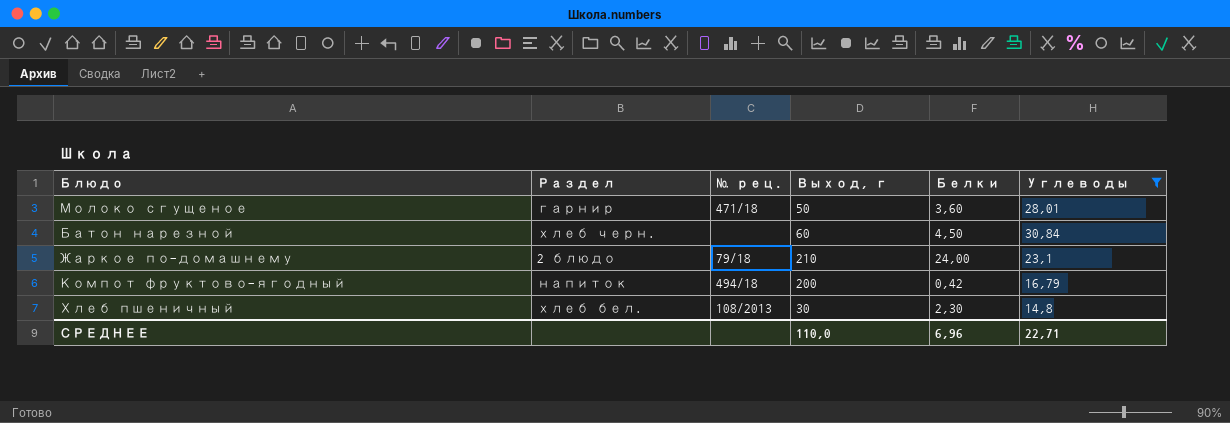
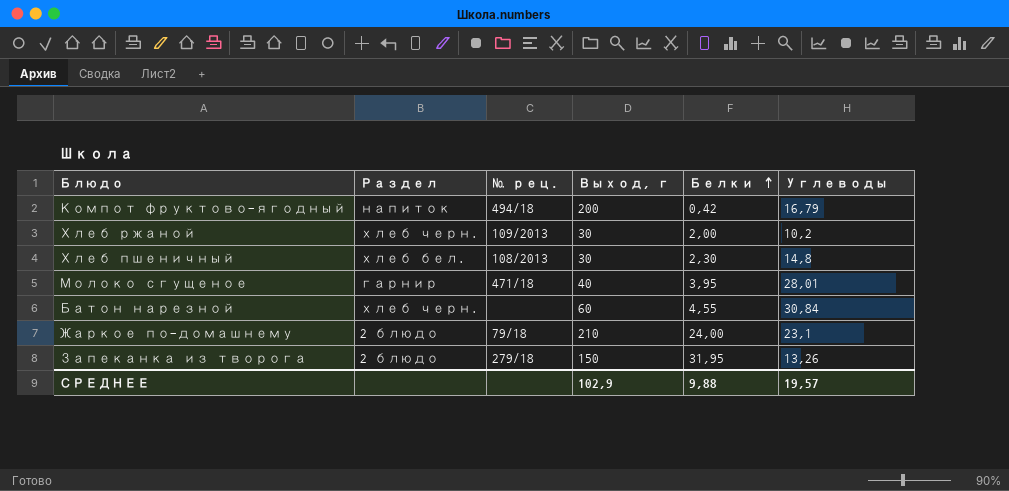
filter: Углеводы >= 14,8 -> none
row order: none -> Белки ascending
Молоко сгущеное | Выход, г: 50 -> 40
Молоко сгущеное | Белки: 3,60 -> 3,95
Батон нарезной | Белки: 4,50 -> 4,55
СРЕДНЕЕ | Выход, г: 110,0 -> 102,9
СРЕДНЕЕ | Белки: 6,96 -> 9,88
СРЕДНЕЕ | Углеводы: 22,71 -> 19,57

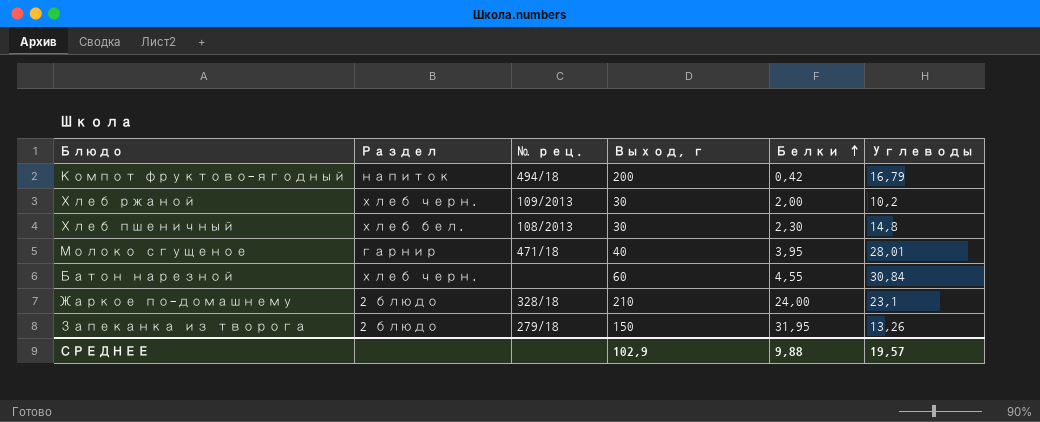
Жаркое по-домашнему | № рец.: 79/18 -> 328/18

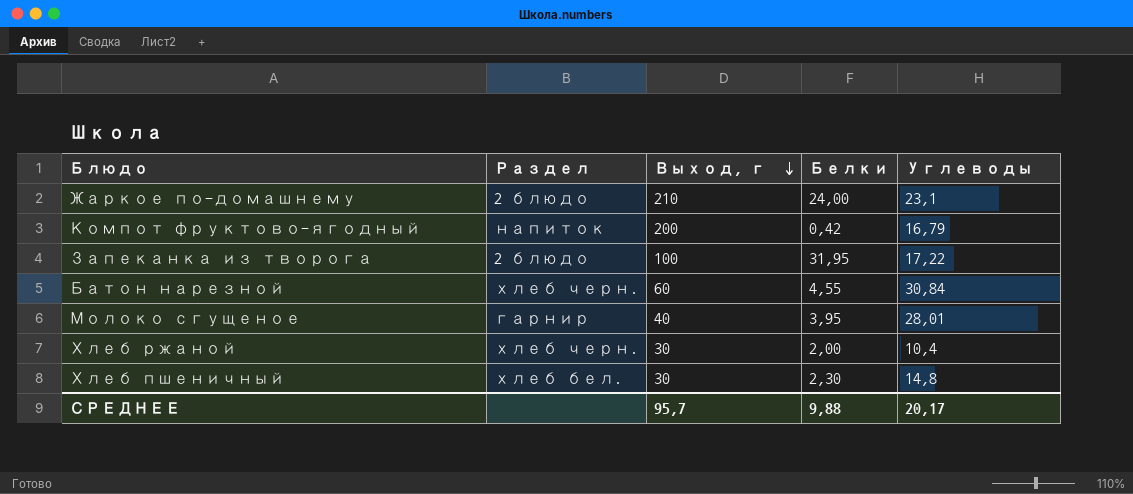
row order: Белки ascending -> Выход, г descending
column № рец. | position: 3 -> none
Запеканка из творога | Выход, г: 150 -> 100
Запеканка из творога | Углеводы: 13,26 -> 17,22
Хлеб ржаной | Углеводы: 10,2 -> 10,4
СРЕДНЕЕ | Выход, г: 102,9 -> 95,7
СРЕДНЕЕ | Углеводы: 19,57 -> 20,17

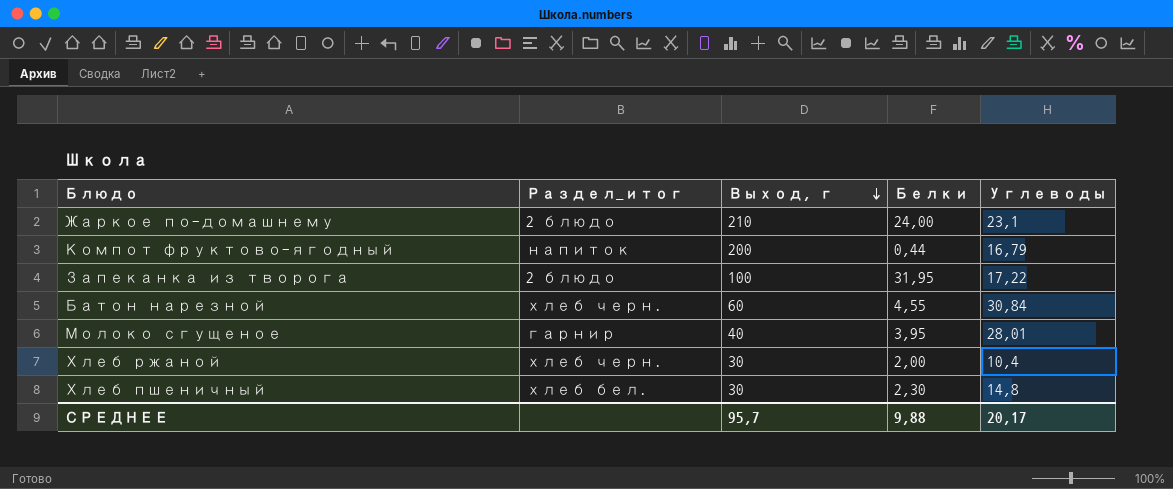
column name: Раздел -> Раздел_итог
Компот фруктово-ягодный | Белки: 0,42 -> 0,44

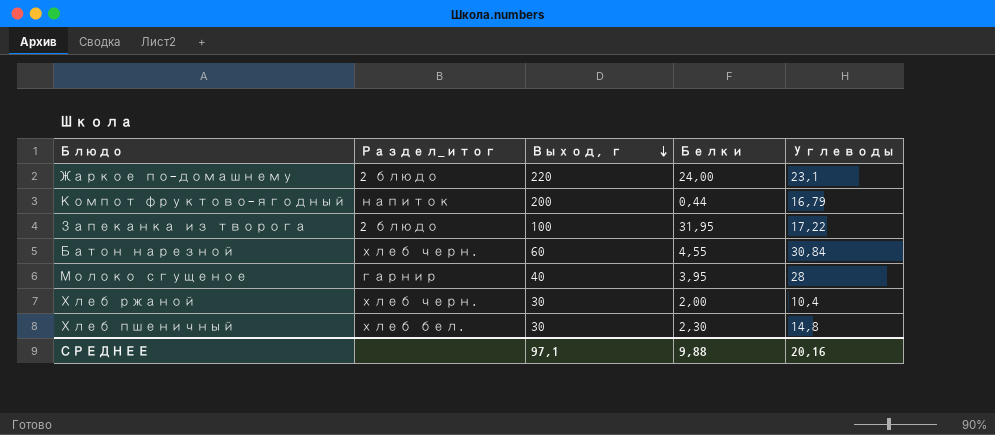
Жаркое по-домашнему | Выход, г: 210 -> 220
Молоко сгущеное | Углеводы: 28,01 -> 28
СРЕДНЕЕ | Выход, г: 95,7 -> 97,1
СРЕДНЕЕ | Углеводы: 20,17 -> 20,16

